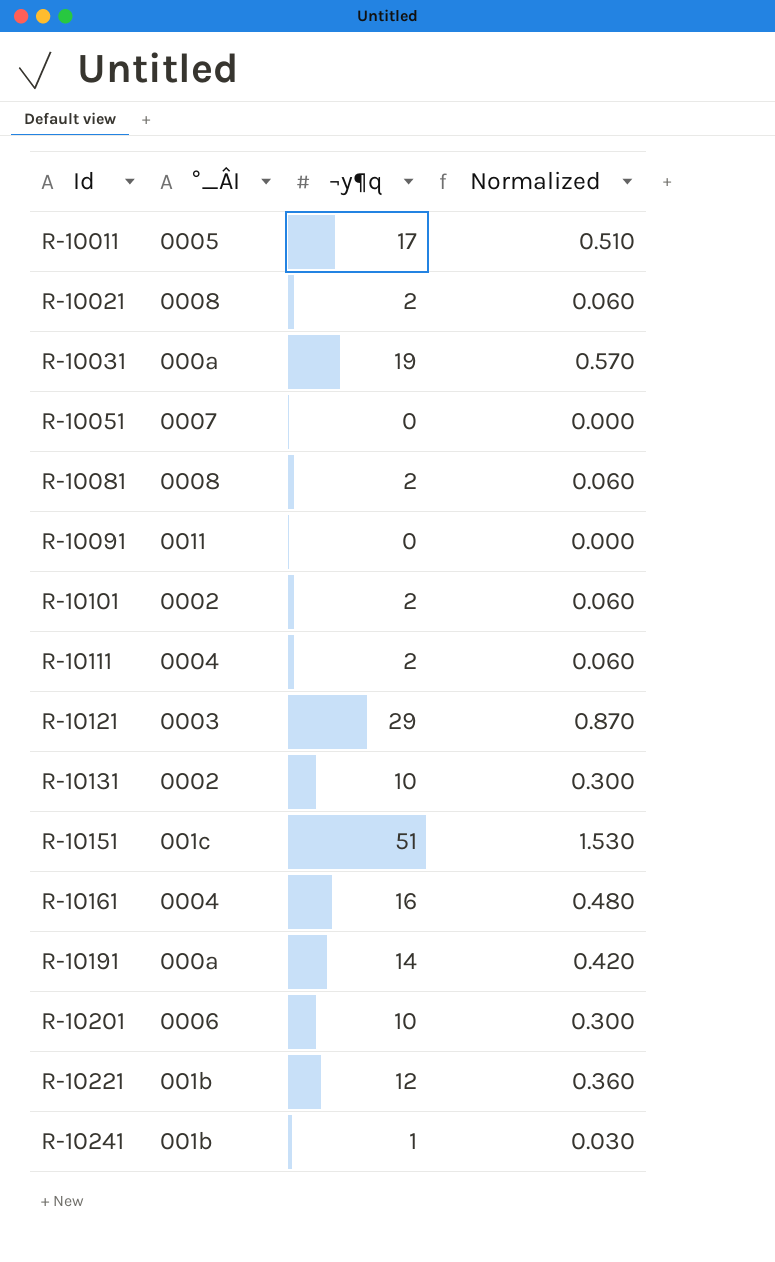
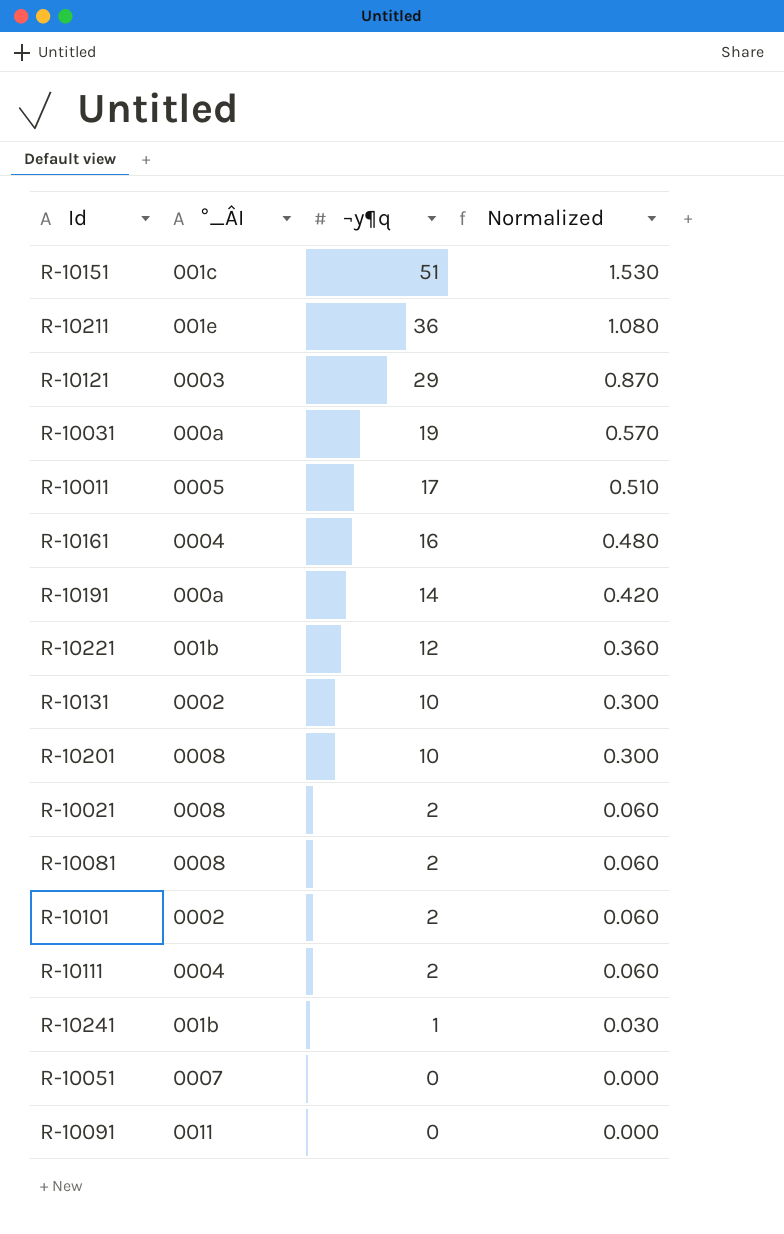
row order: Id ascending -> ¬y¶q descending
row R-10211: none -> 001e | 36 | 1.080
R-10201 | °_ÂI: 0006 -> 0008

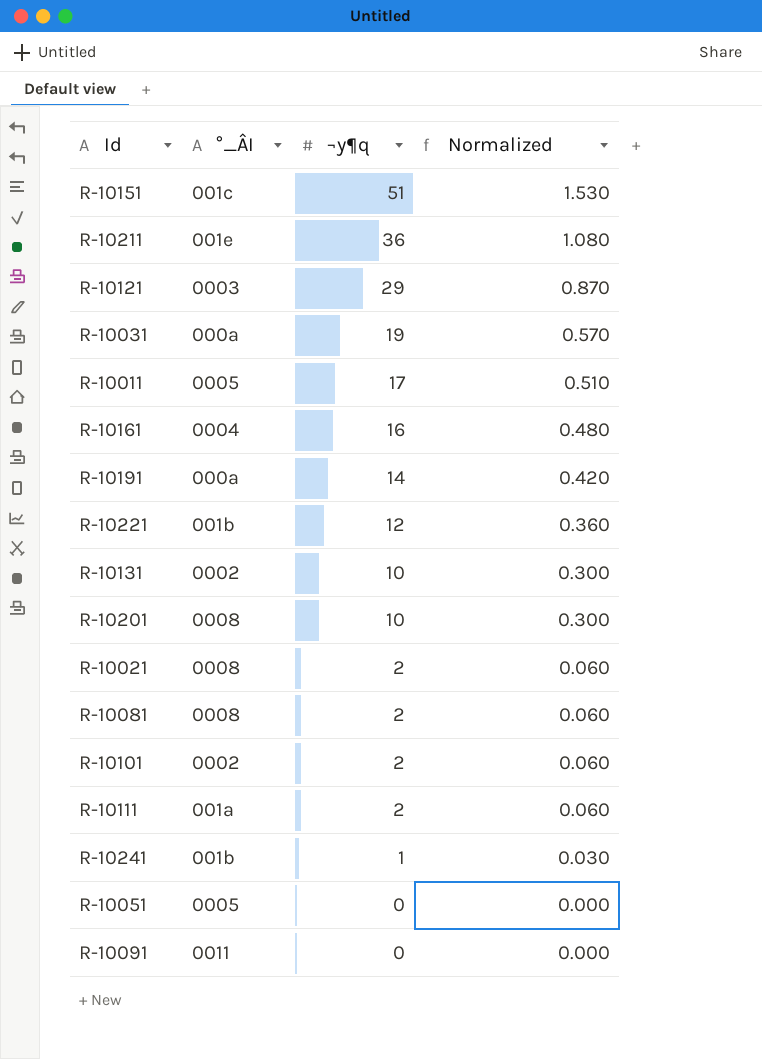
R-10111 | °_ÂI: 0004 -> 001a
R-10051 | °_ÂI: 0007 -> 0005

